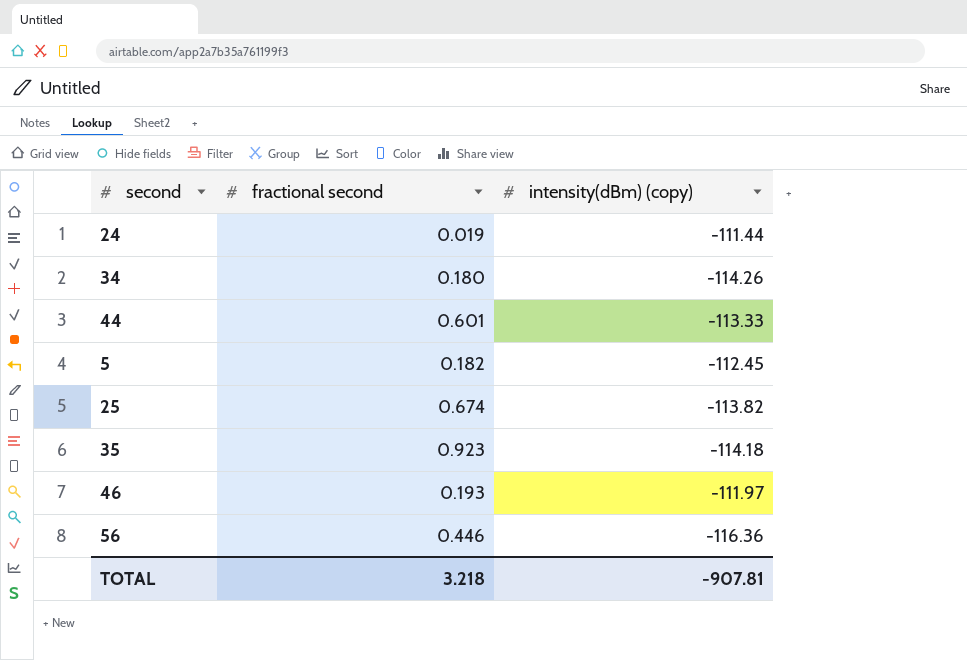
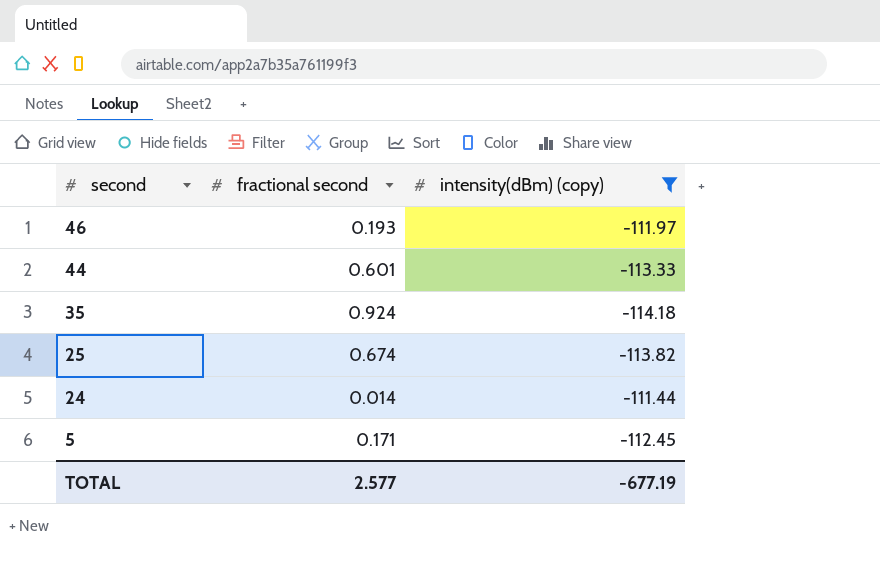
filter: none -> intensity(dBm) (copy) >= -114.18
row order: none -> second descending
35 | fractional second: 0.923 -> 0.924
24 | fractional second: 0.019 -> 0.014
5 | fractional second: 0.182 -> 0.171
TOTAL | fractional second: 3.218 -> 2.577
TOTAL | intensity(dBm) (copy): -907.81 -> -677.19

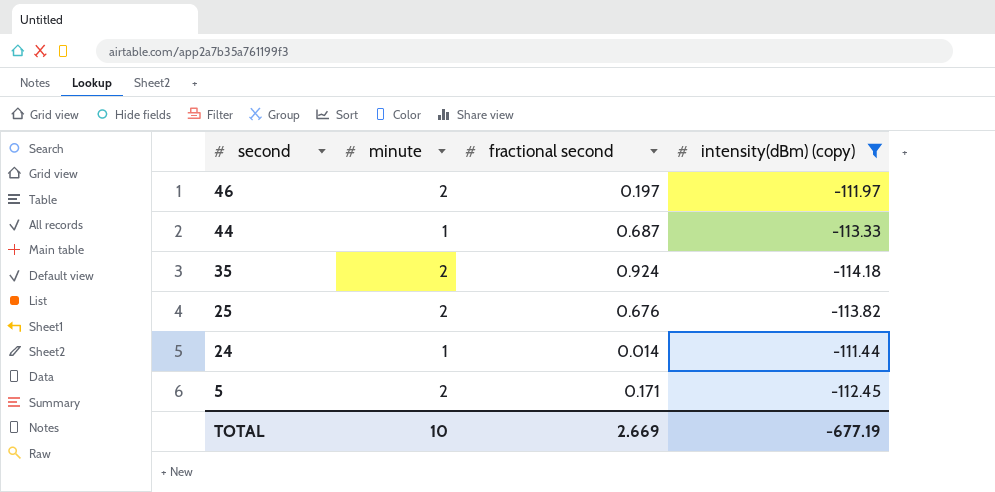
column minute | position: none -> 2
46 | fractional second: 0.193 -> 0.197
44 | fractional second: 0.601 -> 0.687
25 | fractional second: 0.674 -> 0.676
TOTAL | fractional second: 2.577 -> 2.669

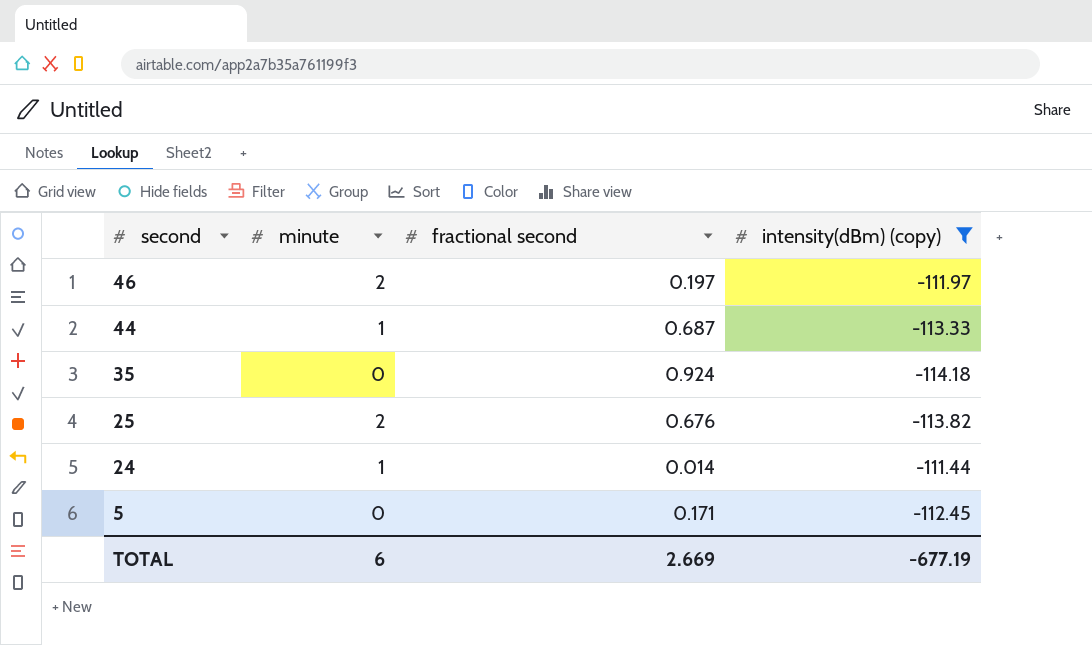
35 | minute: 2 -> 0
5 | minute: 2 -> 0
TOTAL | minute: 10 -> 6

